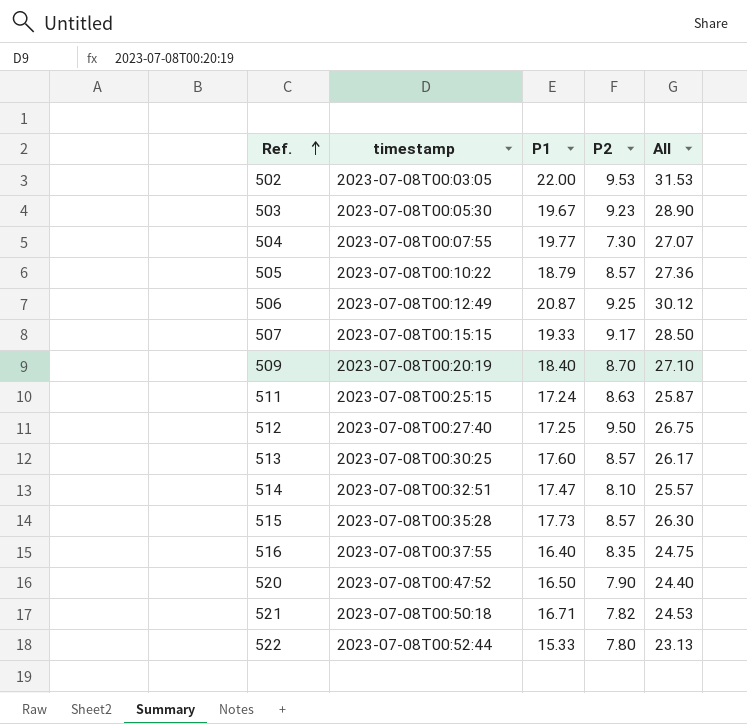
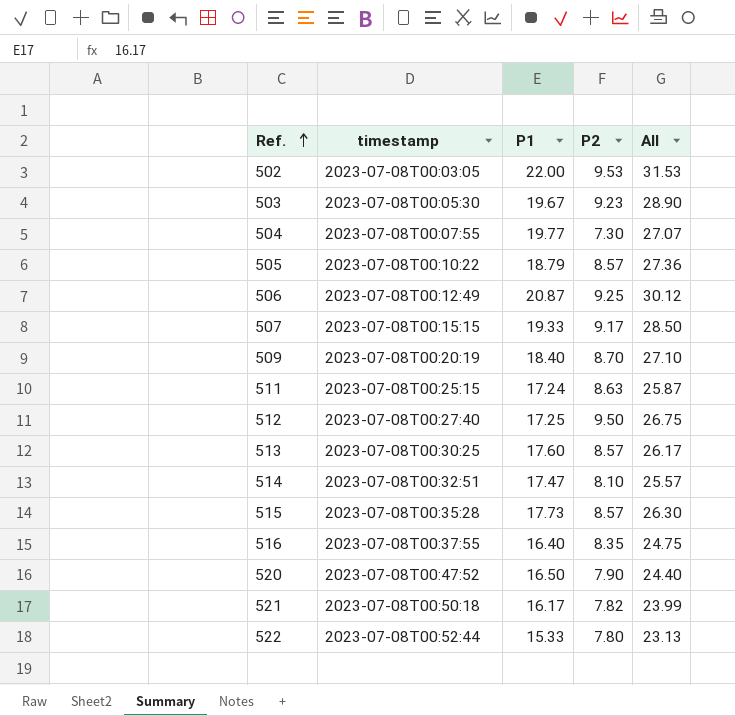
521 | P1: 16.71 -> 16.17
521 | All: 24.53 -> 23.99

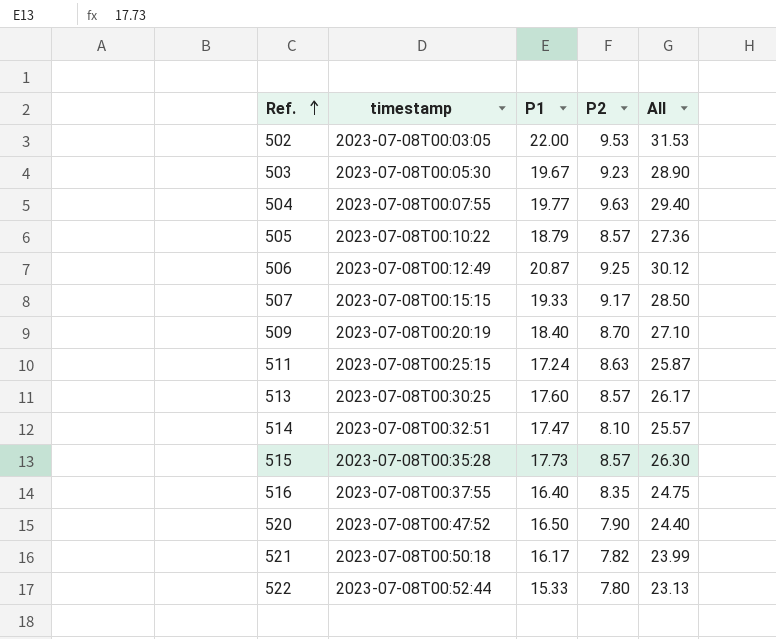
row 512: 2023-07-08T00:27:40 | 17.25 | 9.50 | 26.75 -> none
504 | P2: 7.30 -> 9.63
504 | All: 27.07 -> 29.40

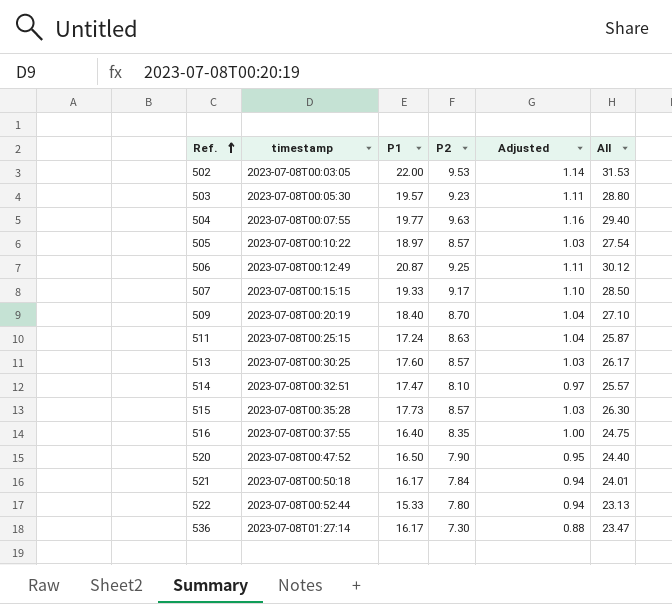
column Adjusted | formula: none -> [P2] * 0.12
503 | P1: 19.67 -> 19.57
503 | All: 28.90 -> 28.80
505 | P1: 18.79 -> 18.97
505 | All: 27.36 -> 27.54
521 | P2: 7.82 -> 7.84
521 | All: 23.99 -> 24.01
row 536: none -> 2023-07-08T01:27:14 | 16.17 | 7.30 | 0.88 | 23.47

